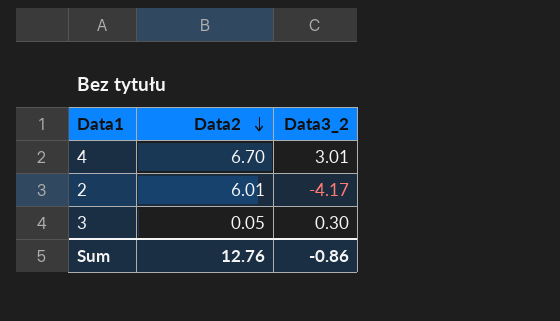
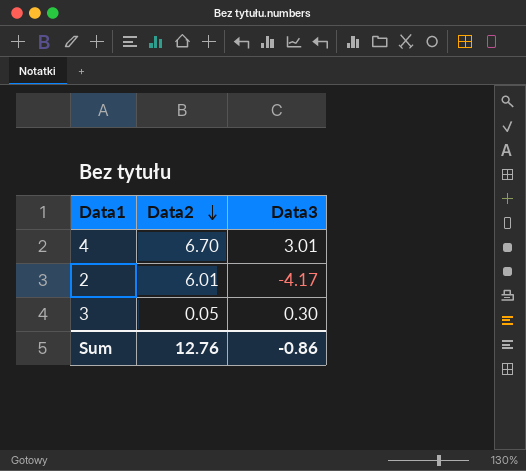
column name: Data3_2 -> Data3

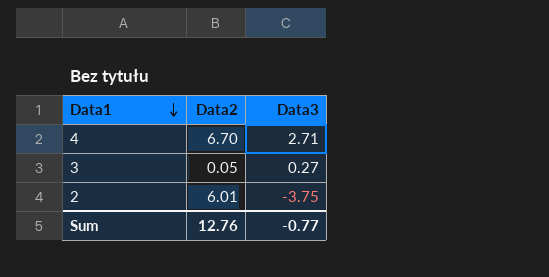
row order: Data2 descending -> Data1 descending
4 | Data3: 3.01 -> 2.71
3 | Data3: 0.30 -> 0.27
2 | Data3: -4.17 -> -3.75
Sum | Data3: -0.86 -> -0.77

